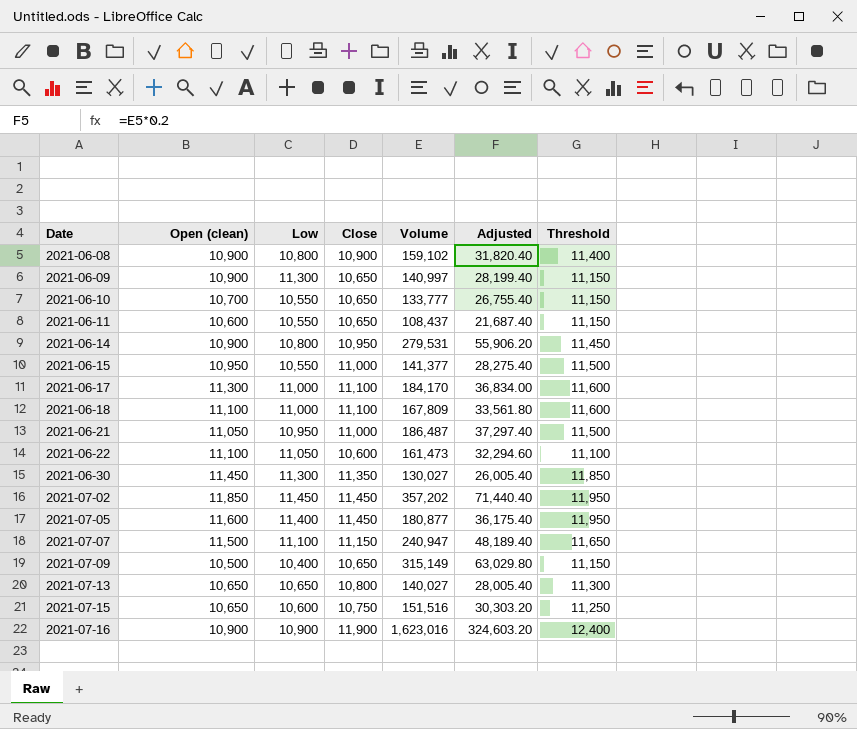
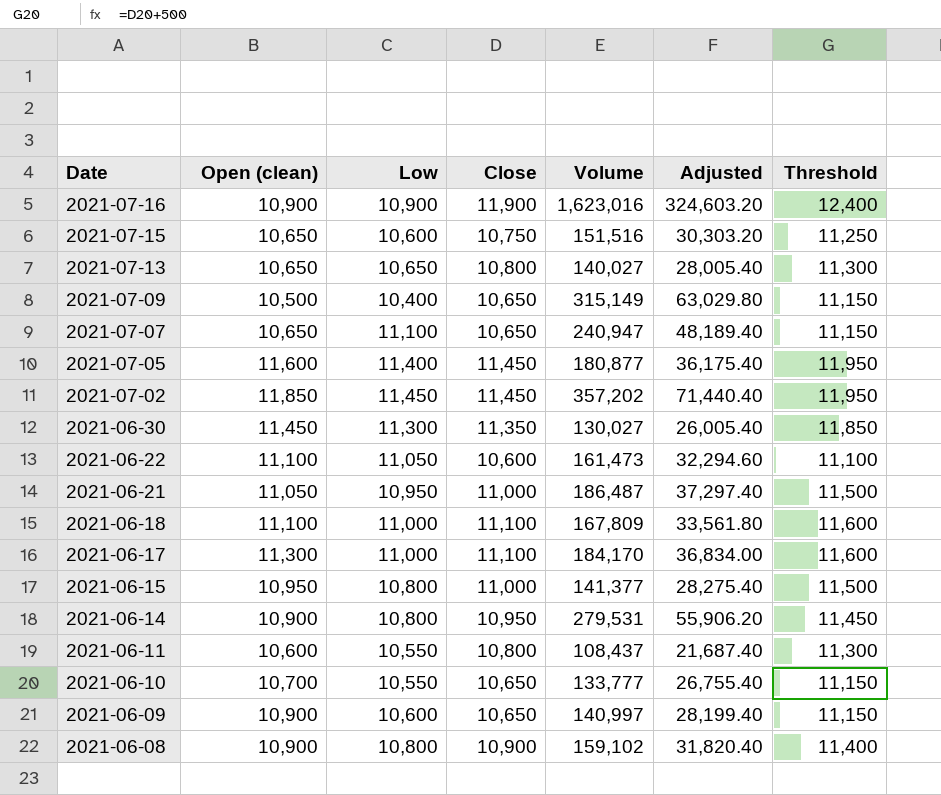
row order: Date ascending -> Date descending
2021-07-07 | Open (clean): 11,500 -> 10,650
2021-07-07 | Close: 11,150 -> 10,650
2021-07-07 | Threshold: 11,650 -> 11,150
2021-06-15 | Low: 10,550 -> 10,800
2021-06-11 | Close: 10,650 -> 10,800
2021-06-11 | Threshold: 11,150 -> 11,300
2021-06-09 | Low: 11,300 -> 10,600

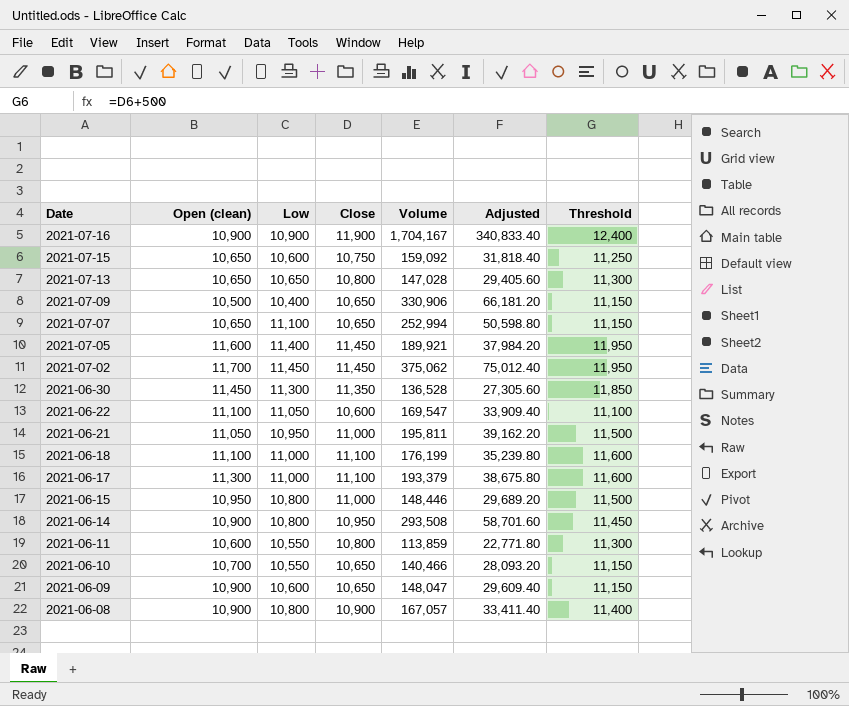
2021-07-16 | Volume: 1,623,016 -> 1,704,167
2021-07-16 | Adjusted: 324,603.20 -> 340,833.40
2021-07-15 | Volume: 151,516 -> 159,092
2021-07-15 | Adjusted: 30,303.20 -> 31,818.40
2021-07-13 | Volume: 140,027 -> 147,028
2021-07-13 | Adjusted: 28,005.40 -> 29,405.60
2021-07-09 | Volume: 315,149 -> 330,906
2021-07-09 | Adjusted: 63,029.80 -> 66,181.20
2021-07-07 | Volume: 240,947 -> 252,994
2021-07-07 | Adjusted: 48,189.40 -> 50,598.80
2021-07-05 | Volume: 180,877 -> 189,921
2021-07-05 | Adjusted: 36,175.40 -> 37,984.20
2021-07-02 | Open (clean): 11,850 -> 11,700
2021-07-02 | Volume: 357,202 -> 375,062
2021-07-02 | Adjusted: 71,440.40 -> 75,012.40
2021-06-30 | Volume: 130,027 -> 136,528
2021-06-30 | Adjusted: 26,005.40 -> 27,305.60
2021-06-22 | Volume: 161,473 -> 169,547
2021-06-22 | Adjusted: 32,294.60 -> 33,909.40
2021-06-21 | Volume: 186,487 -> 195,811
2021-06-21 | Adjusted: 37,297.40 -> 39,162.20
2021-06-18 | Volume: 167,809 -> 176,199
2021-06-18 | Adjusted: 33,561.80 -> 35,239.80
2021-06-17 | Volume: 184,170 -> 193,379
2021-06-17 | Adjusted: 36,834.00 -> 38,675.80
2021-06-15 | Volume: 141,377 -> 148,446
2021-06-15 | Adjusted: 28,275.40 -> 29,689.20
2021-06-14 | Volume: 279,531 -> 293,508
2021-06-14 | Adjusted: 55,906.20 -> 58,701.60
2021-06-11 | Volume: 108,437 -> 113,859
2021-06-11 | Adjusted: 21,687.40 -> 22,771.80
2021-06-10 | Volume: 133,777 -> 140,466
2021-06-10 | Adjusted: 26,755.40 -> 28,093.20
2021-06-09 | Volume: 140,997 -> 148,047
2021-06-09 | Adjusted: 28,199.40 -> 29,609.40
2021-06-08 | Volume: 159,102 -> 167,057
2021-06-08 | Adjusted: 31,820.40 -> 33,411.40

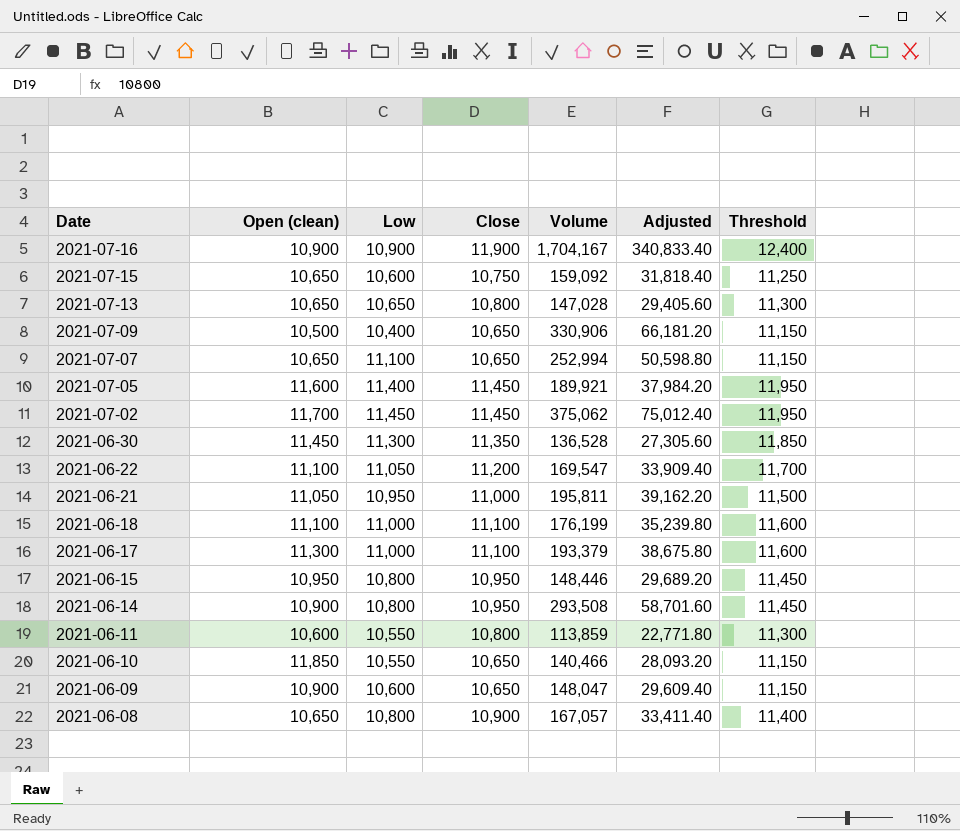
2021-06-22 | Close: 10,600 -> 11,200
2021-06-22 | Threshold: 11,100 -> 11,700
2021-06-15 | Close: 11,000 -> 10,950
2021-06-15 | Threshold: 11,500 -> 11,450
2021-06-10 | Open (clean): 10,700 -> 11,850
2021-06-08 | Open (clean): 10,900 -> 10,650

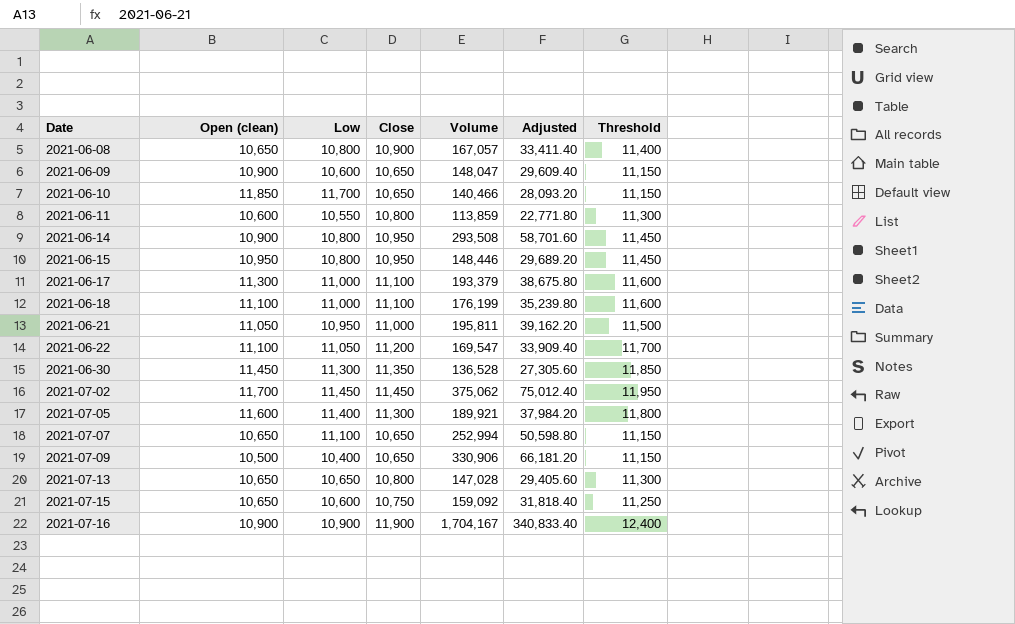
row order: Date descending -> Date ascending
2021-06-10 | Low: 10,550 -> 11,700
2021-07-05 | Close: 11,450 -> 11,300
2021-07-05 | Threshold: 11,950 -> 11,800

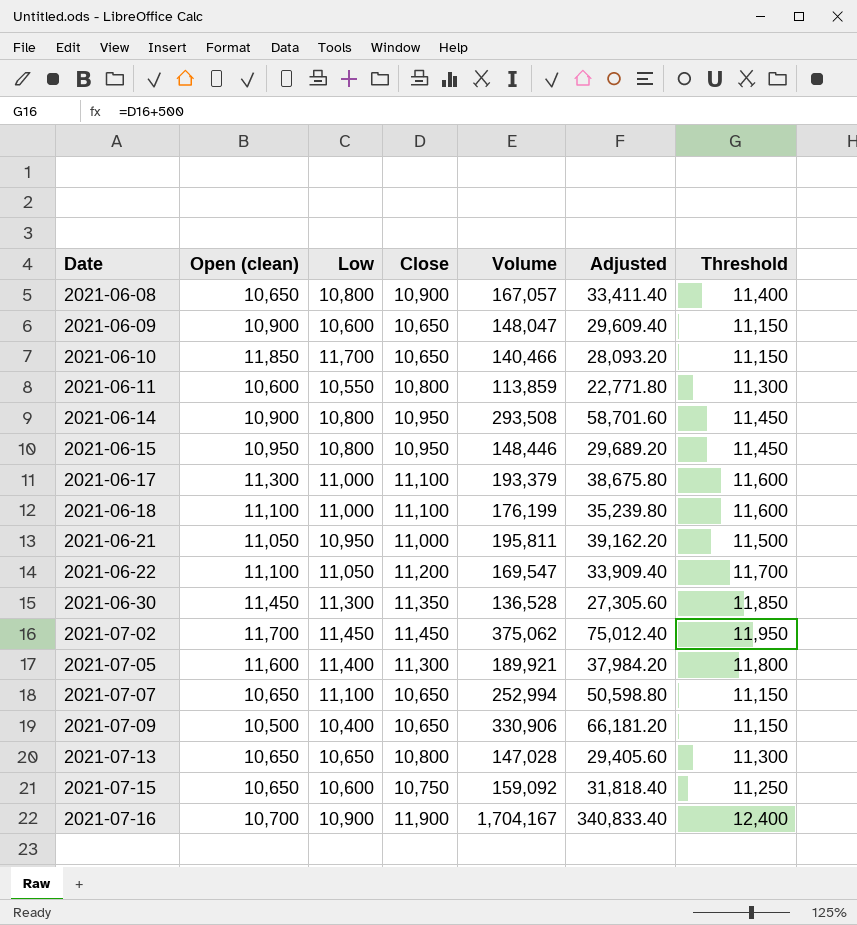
2021-07-16 | Open (clean): 10,900 -> 10,700

